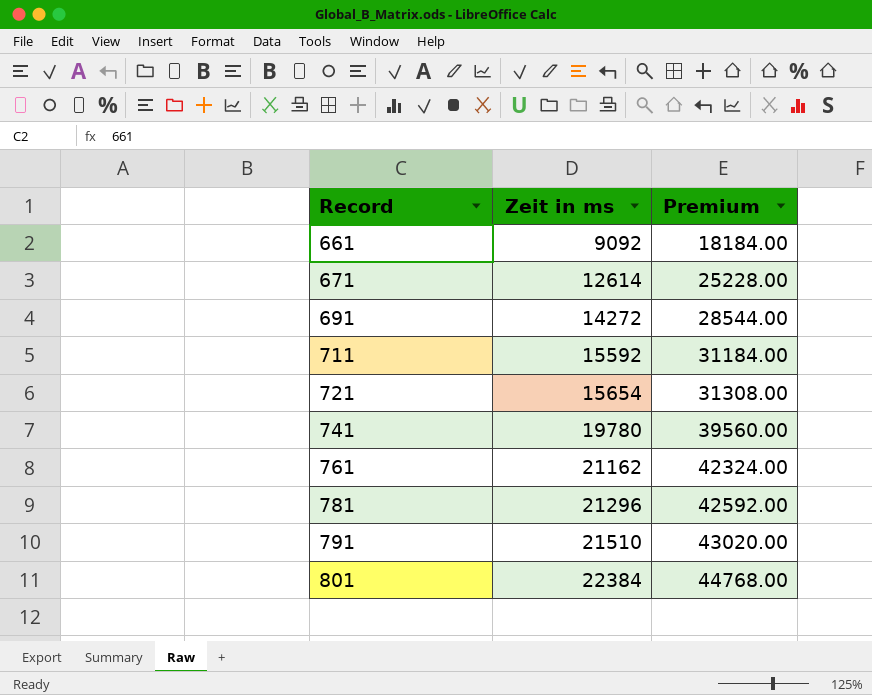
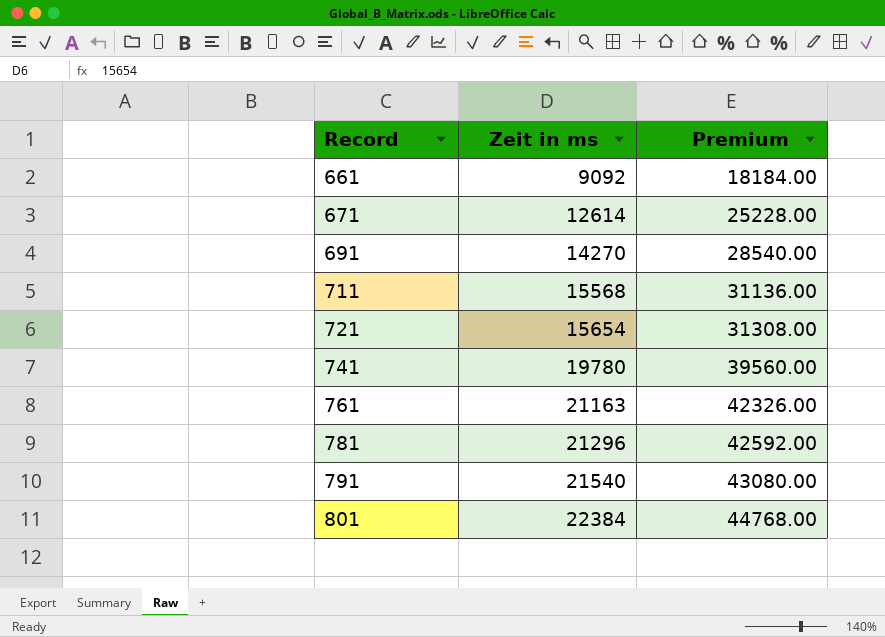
691 | Zeit in ms: 14272 -> 14270
691 | Premium: 28544.00 -> 28540.00
711 | Zeit in ms: 15592 -> 15568
711 | Premium: 31184.00 -> 31136.00
761 | Zeit in ms: 21162 -> 21163
761 | Premium: 42324.00 -> 42326.00
791 | Zeit in ms: 21510 -> 21540
791 | Premium: 43020.00 -> 43080.00

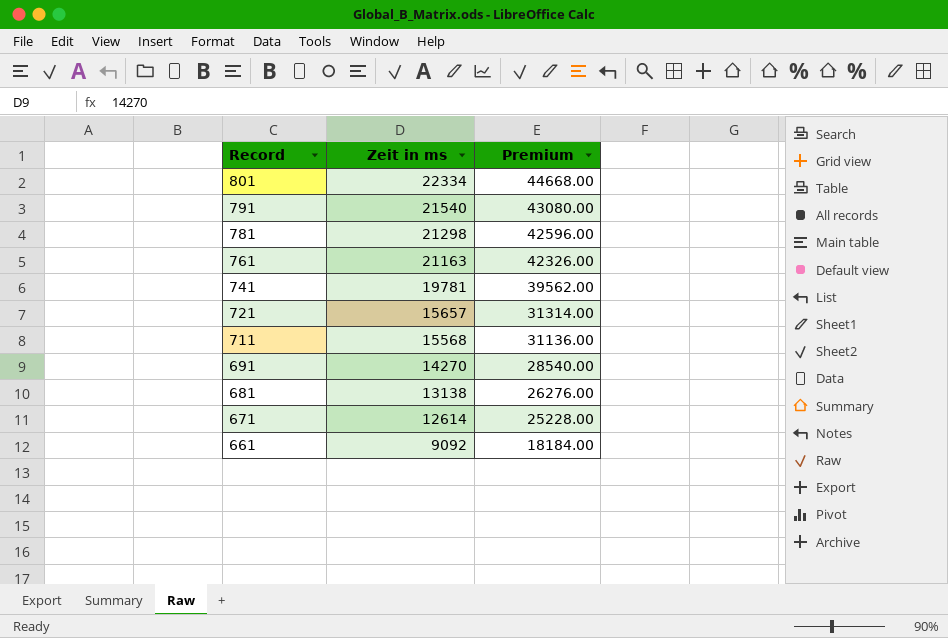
row order: Record ascending -> Record descending
801 | Zeit in ms: 22384 -> 22334
801 | Premium: 44768.00 -> 44668.00
781 | Zeit in ms: 21296 -> 21298
781 | Premium: 42592.00 -> 42596.00
741 | Zeit in ms: 19780 -> 19781
741 | Premium: 39560.00 -> 39562.00
721 | Zeit in ms: 15654 -> 15657
721 | Premium: 31308.00 -> 31314.00
row 681: none -> 13138 | 26276.00

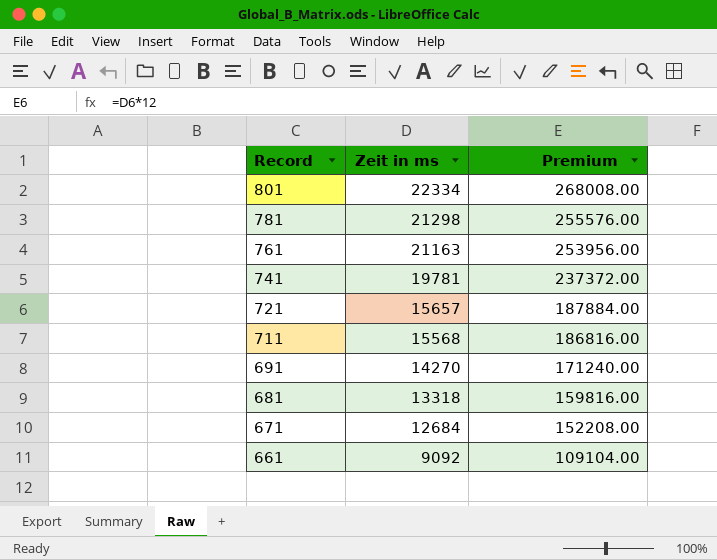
column Premium | formula: [Zeit in ms] * 2 -> [Zeit in ms] * 12
row 791: 21540 | 43080.00 -> none
681 | Zeit in ms: 13138 -> 13318
671 | Zeit in ms: 12614 -> 12684

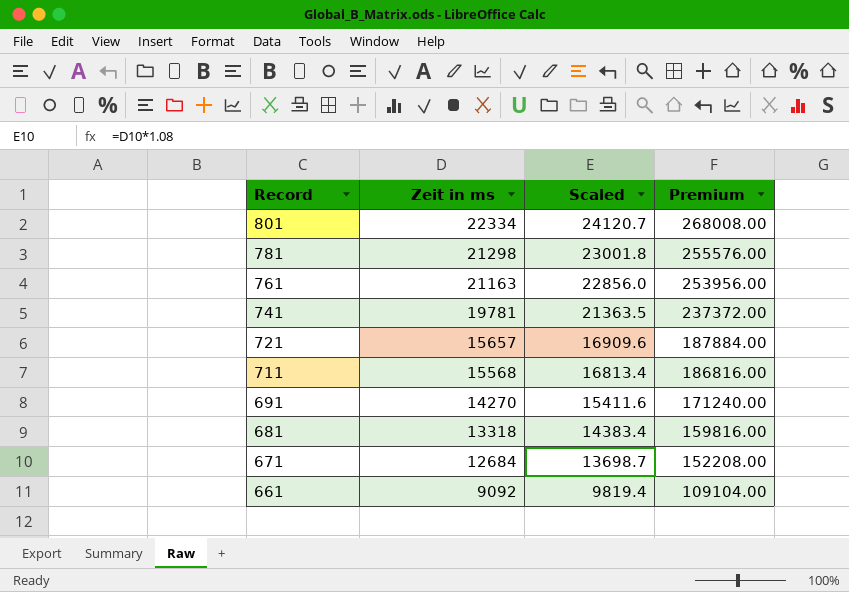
column Scaled | formula: none -> [Zeit in ms] * 1.08

